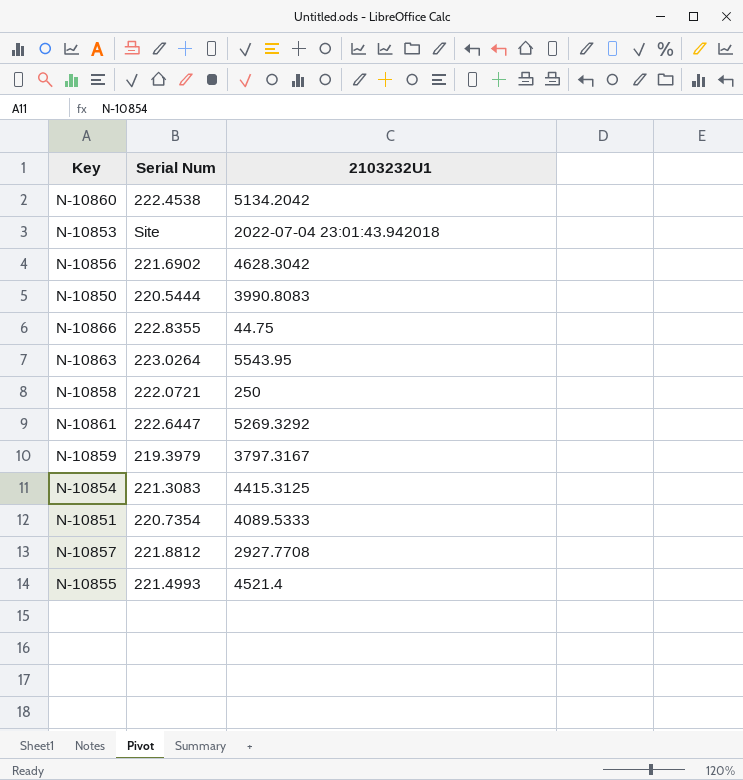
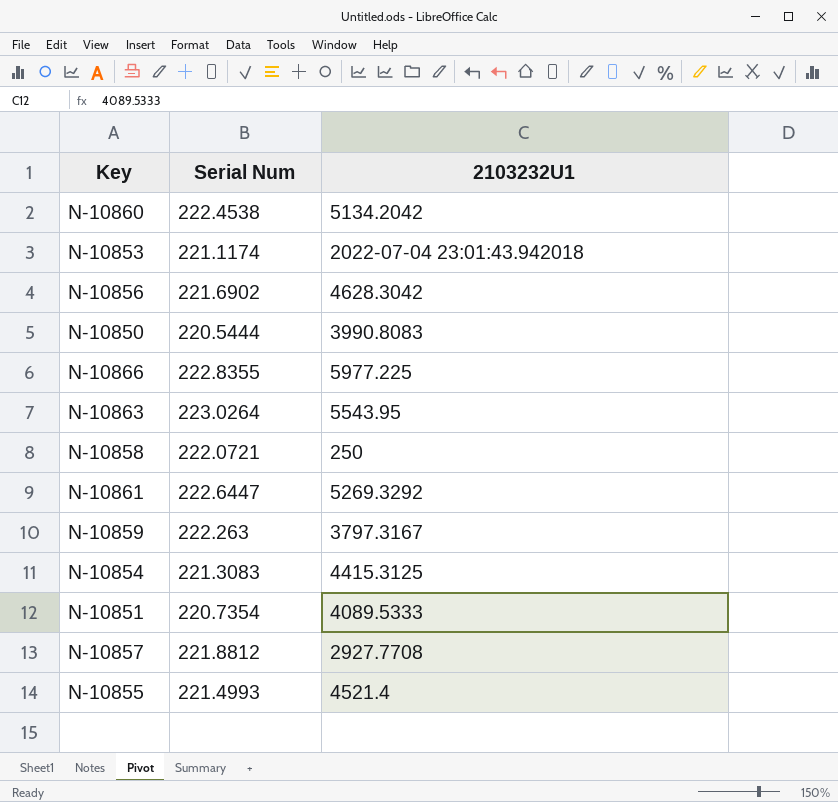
N-10853 | Serial Num: Site -> 221.1174
N-10866 | 2103232U1: 44.75 -> 5977.225
N-10859 | Serial Num: 219.3979 -> 222.263

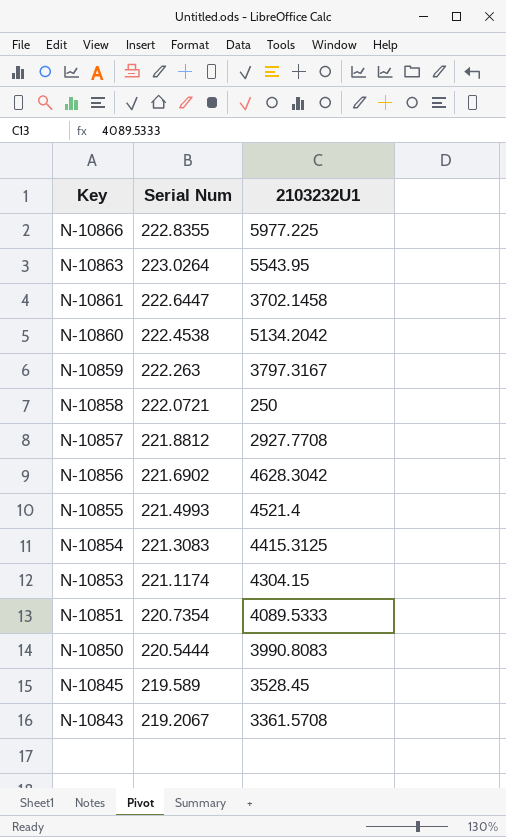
row order: none -> Key descending
N-10861 | 2103232U1: 5269.3292 -> 3702.1458
N-10853 | 2103232U1: 2022-07-04 23:01:43.942018 -> 4304.15
row N-10845: none -> 219.589 | 3528.45
row N-10843: none -> 219.2067 | 3361.5708

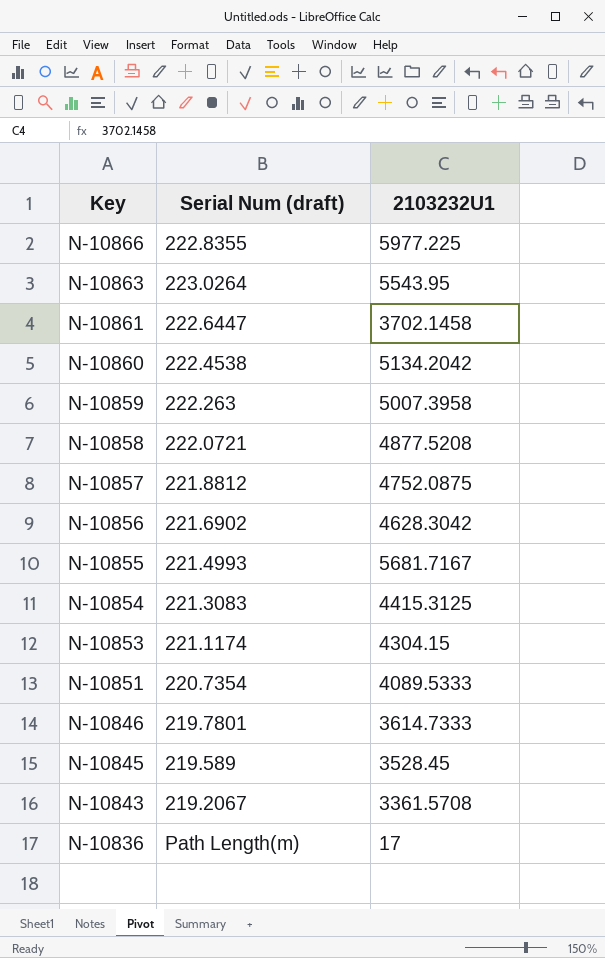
column name: Serial Num -> Serial Num (draft)
row N-10850: 220.5444 | 3990.8083 -> none
N-10859 | 2103232U1: 3797.3167 -> 5007.3958
N-10858 | 2103232U1: 250 -> 4877.5208
N-10857 | 2103232U1: 2927.7708 -> 4752.0875
N-10855 | 2103232U1: 4521.4 -> 5681.7167
row N-10846: none -> 219.7801 | 3614.7333
row N-10836: none -> Path Length(m) | 17

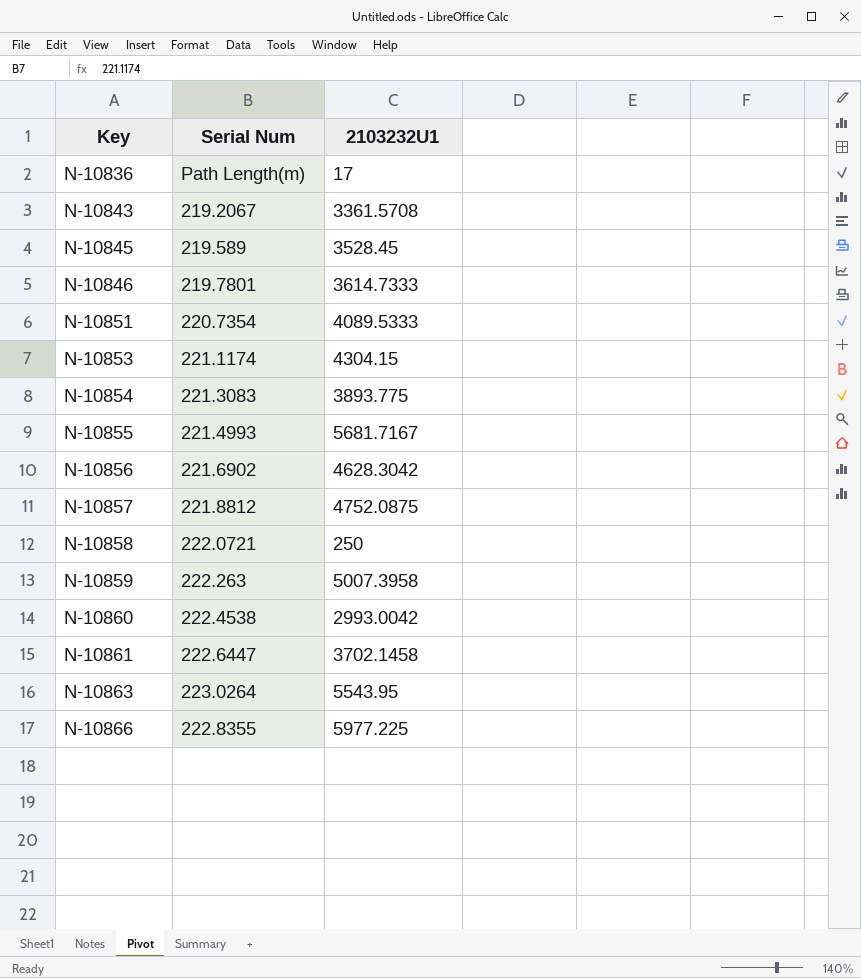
row order: Key descending -> Key ascending
column name: Serial Num (draft) -> Serial Num
N-10854 | 2103232U1: 4415.3125 -> 3893.775
N-10858 | 2103232U1: 4877.5208 -> 250
N-10860 | 2103232U1: 5134.2042 -> 2993.0042

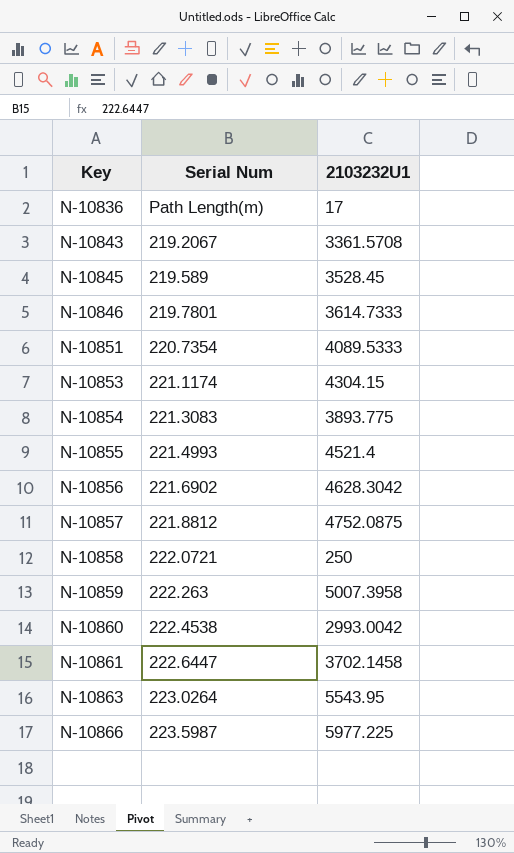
N-10855 | 2103232U1: 5681.7167 -> 4521.4
N-10866 | Serial Num: 222.8355 -> 223.5987

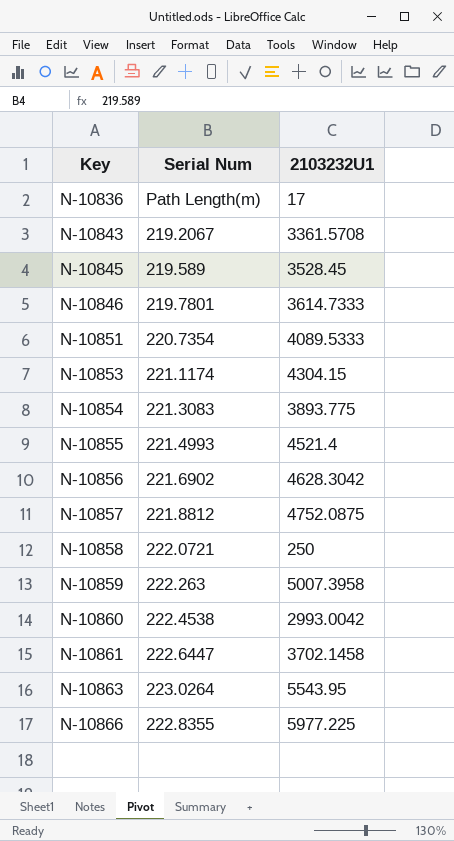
N-10866 | Serial Num: 223.5987 -> 222.8355

